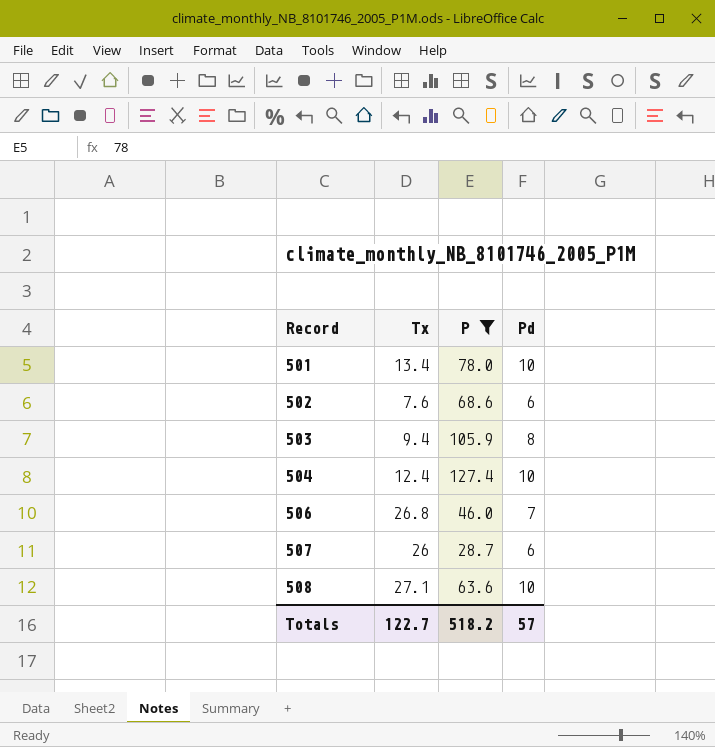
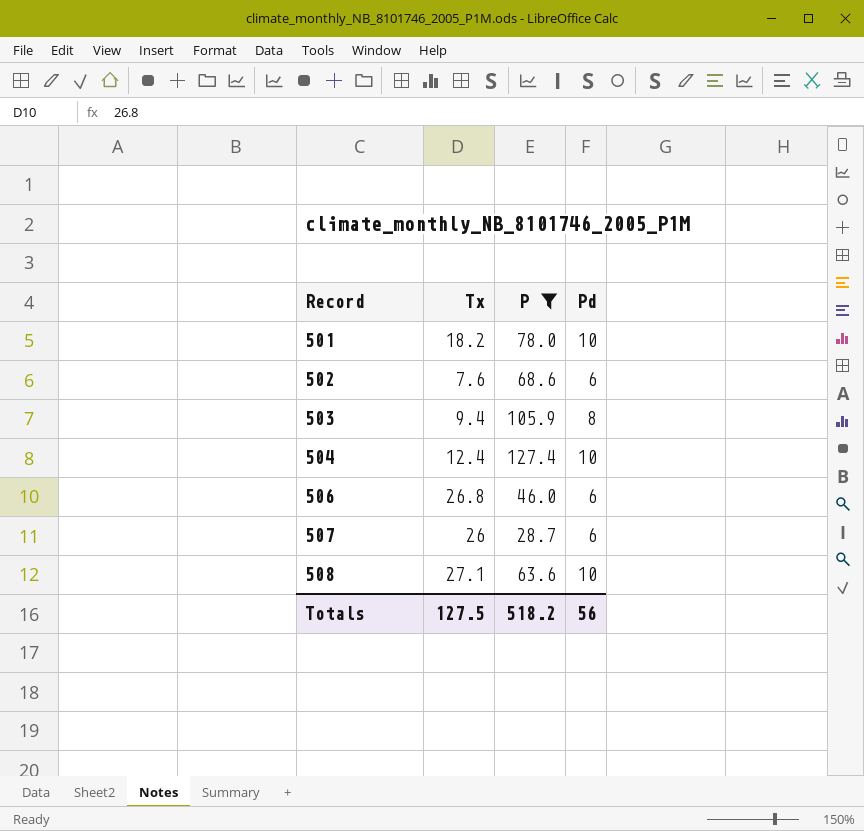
501 | Tx: 13.4 -> 18.2
506 | Pd: 7 -> 6
Totals | Tx: 122.7 -> 127.5
Totals | Pd: 57 -> 56

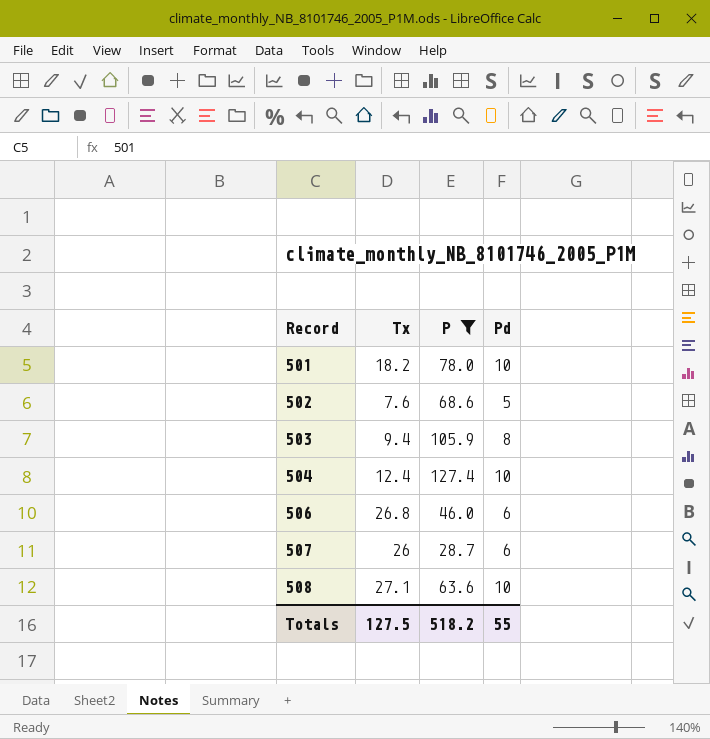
502 | Pd: 6 -> 5
Totals | Pd: 56 -> 55

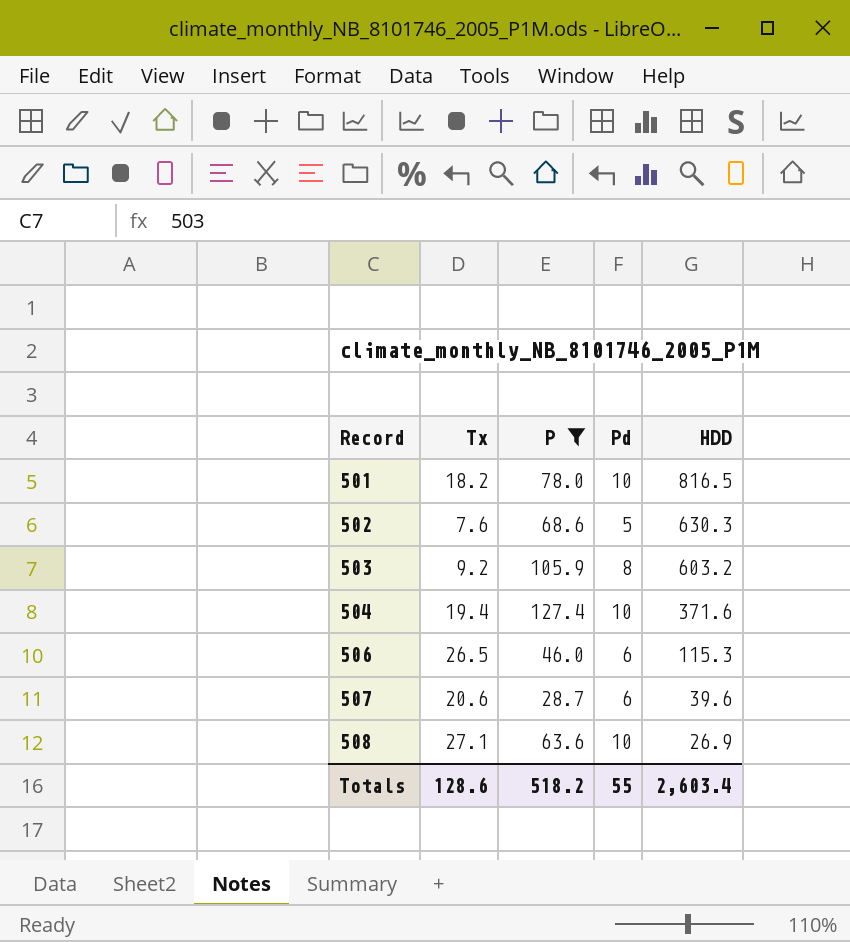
column HDD | position: none -> 5
503 | Tx: 9.4 -> 9.2
504 | Tx: 12.4 -> 19.4
506 | Tx: 26.8 -> 26.5
507 | Tx: 26 -> 20.6
Totals | Tx: 127.5 -> 128.6

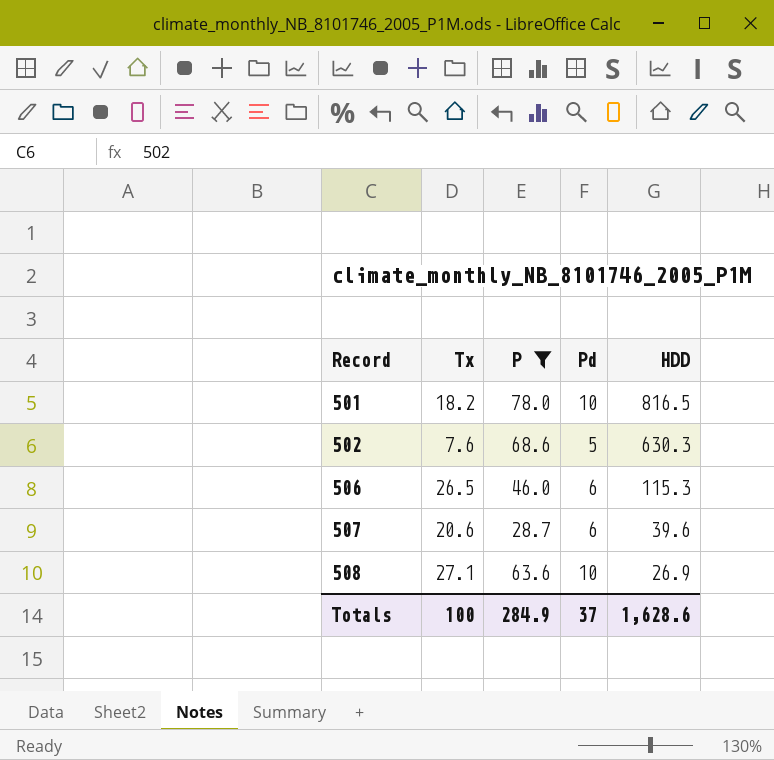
row 503: 9.2 | 105.9 | 8 | 603.2 -> none
row 504: 19.4 | 127.4 | 10 | 371.6 -> none
Totals | Tx: 128.6 -> 100
Totals | P: 518.2 -> 284.9
Totals | Pd: 55 -> 37
Totals | HDD: 2,603.4 -> 1,628.6

